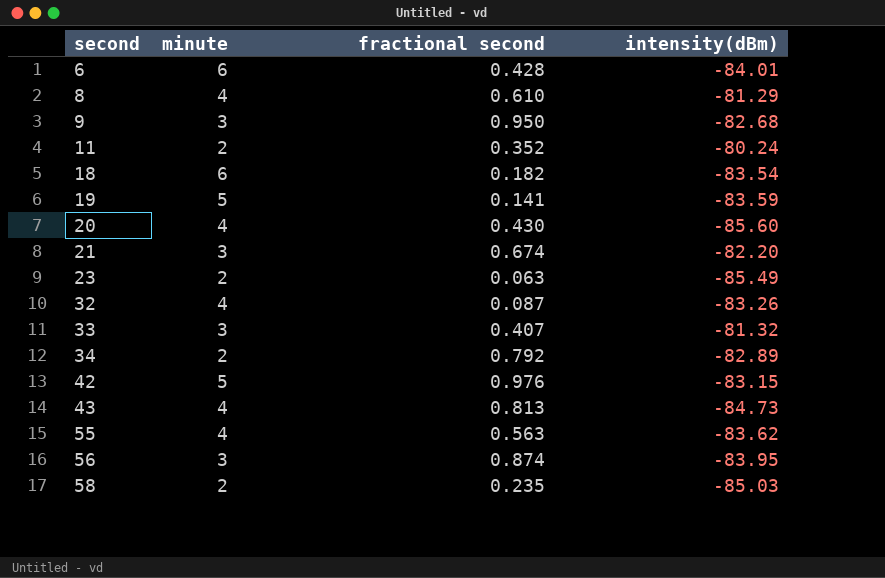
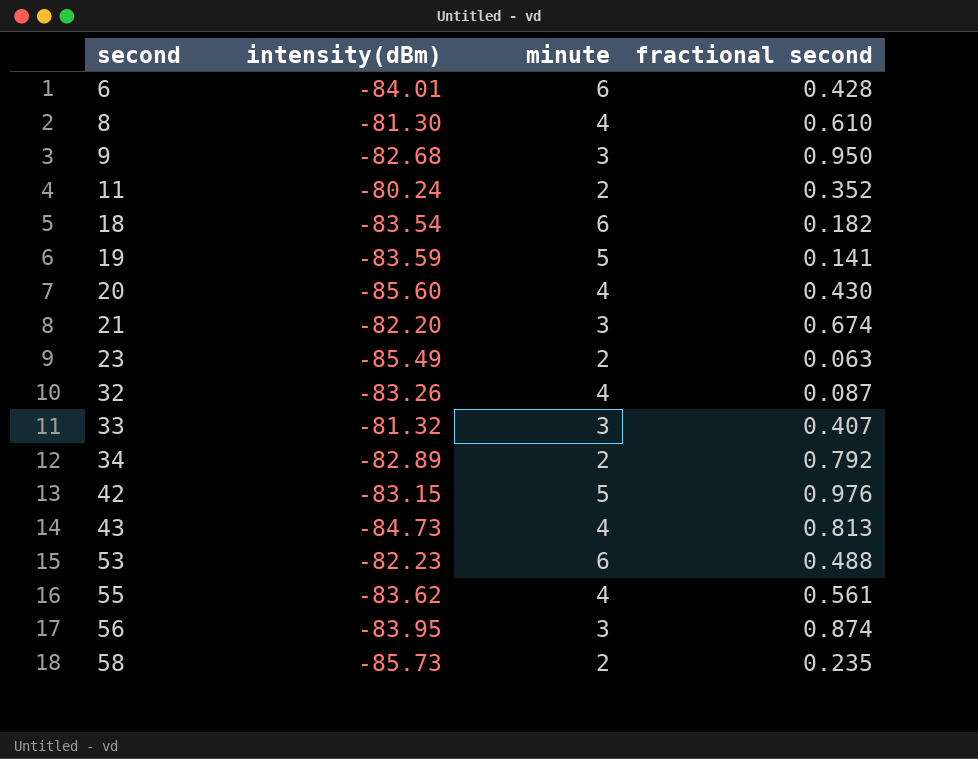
column intensity(dBm) | position: 4 -> 2
8 | intensity(dBm): -81.29 -> -81.30
row 53: none -> -82.23 | 6 | 0.488
55 | fractional second: 0.563 -> 0.561
58 | intensity(dBm): -85.03 -> -85.73

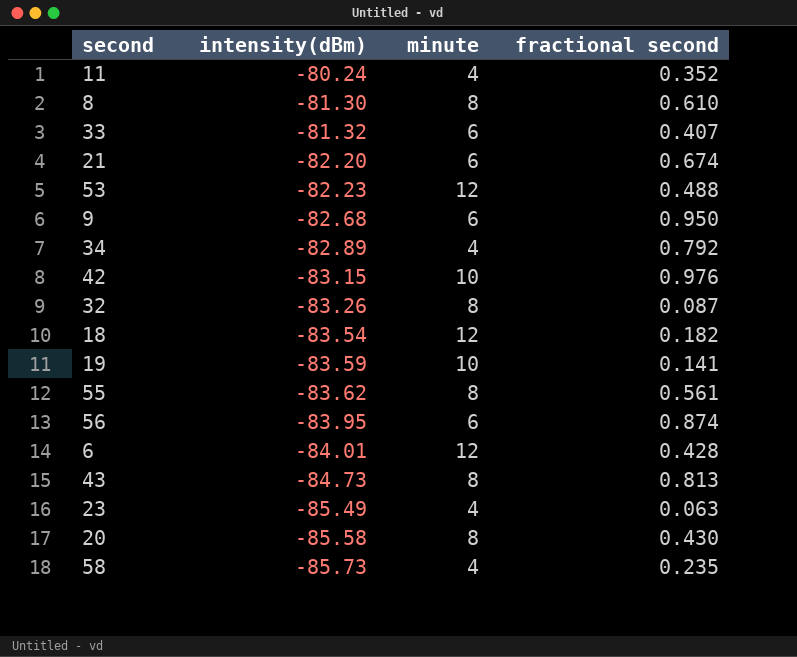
row order: second ascending -> intensity(dBm) descending
11 | minute: 2 -> 4
8 | minute: 4 -> 8
33 | minute: 3 -> 6
21 | minute: 3 -> 6
53 | minute: 6 -> 12
9 | minute: 3 -> 6
34 | minute: 2 -> 4
42 | minute: 5 -> 10
32 | minute: 4 -> 8
18 | minute: 6 -> 12
19 | minute: 5 -> 10
55 | minute: 4 -> 8
56 | minute: 3 -> 6
6 | minute: 6 -> 12
43 | minute: 4 -> 8
23 | minute: 2 -> 4
20 | intensity(dBm): -85.60 -> -85.58
20 | minute: 4 -> 8
58 | minute: 2 -> 4

